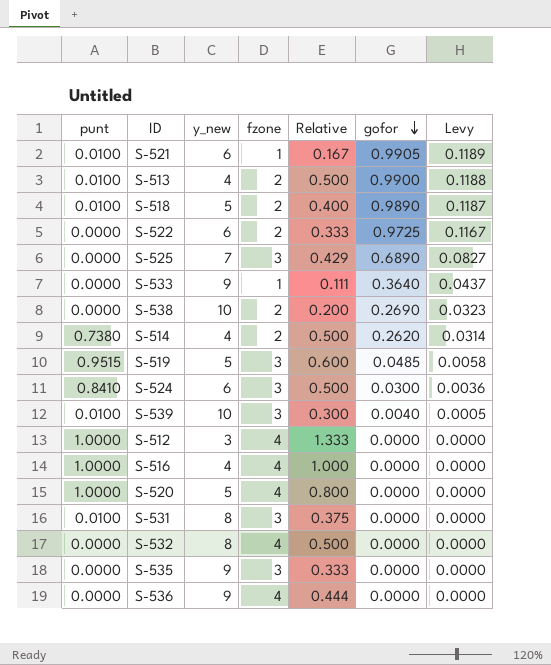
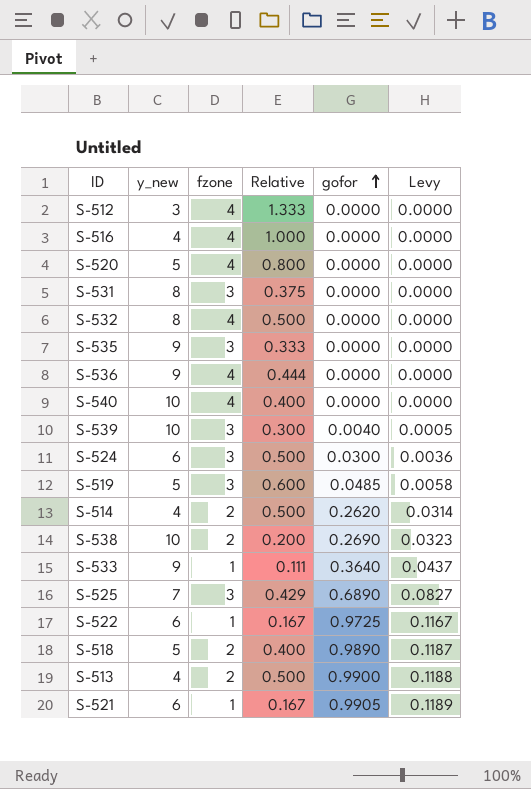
row order: gofor descending -> gofor ascending
column punt | position: 1 -> none
row S-540: none -> 10 | 4 | 0.400 | 0.0000 | 0.0000
S-522 | fzone: 2 -> 1
S-522 | Relative: 0.333 -> 0.167

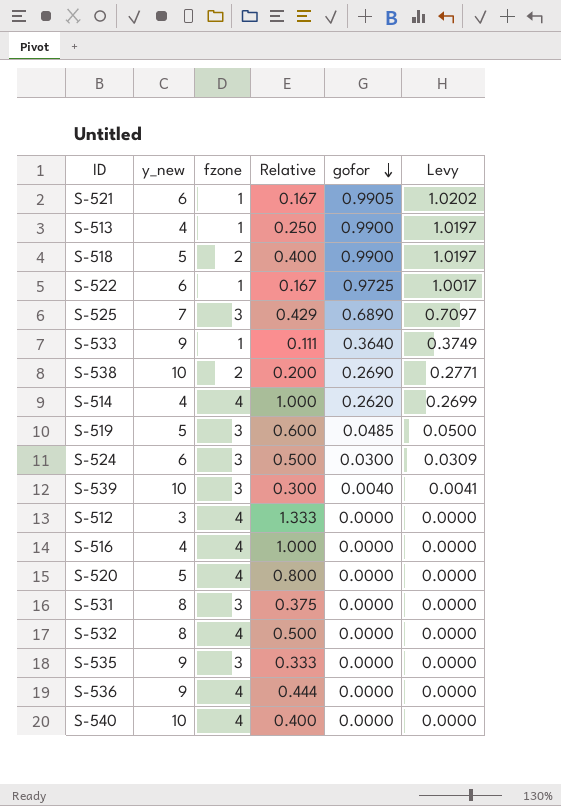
row order: gofor ascending -> gofor descending
column Levy | formula: [gofor] * 0.12 -> [gofor] * 1.03
S-513 | fzone: 2 -> 1
S-513 | Relative: 0.500 -> 0.250
S-518 | gofor: 0.9890 -> 0.9900
S-514 | fzone: 2 -> 4
S-514 | Relative: 0.500 -> 1.000

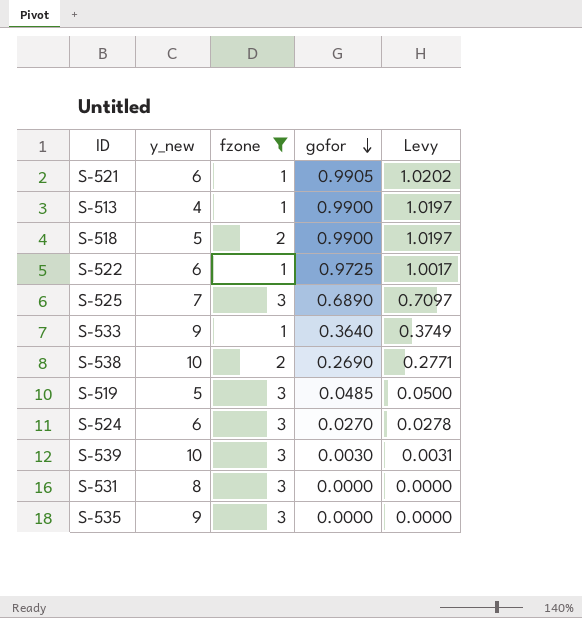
filter: none -> fzone != 4
column Relative | formula: [fzone] / [y_new] -> none
S-524 | gofor: 0.0300 -> 0.0270
S-524 | Levy: 0.0309 -> 0.0278
S-539 | gofor: 0.0040 -> 0.0030
S-539 | Levy: 0.0041 -> 0.0031

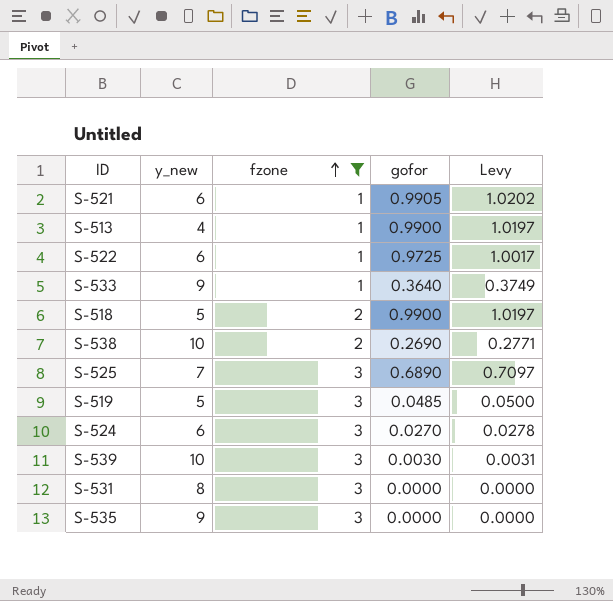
row order: gofor descending -> fzone ascending

